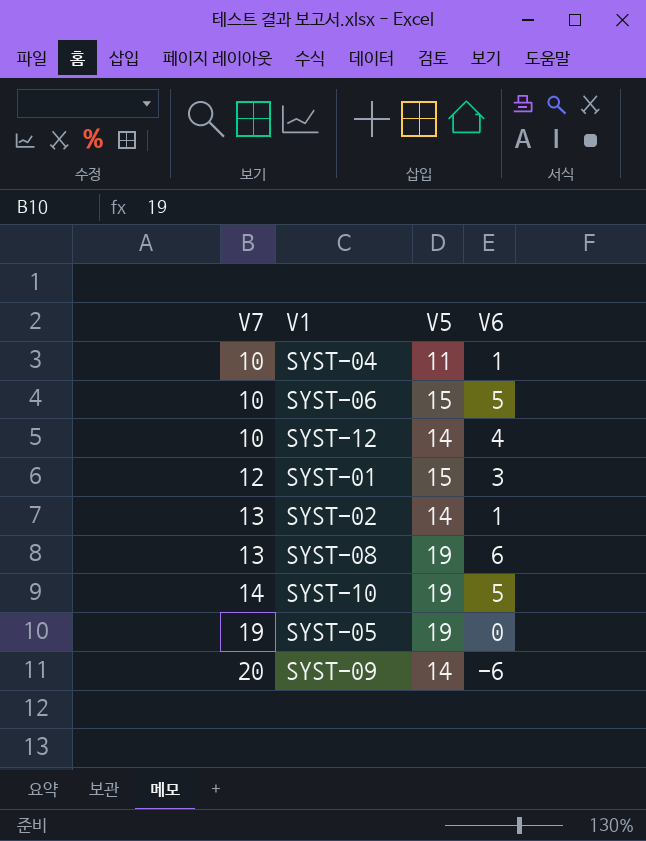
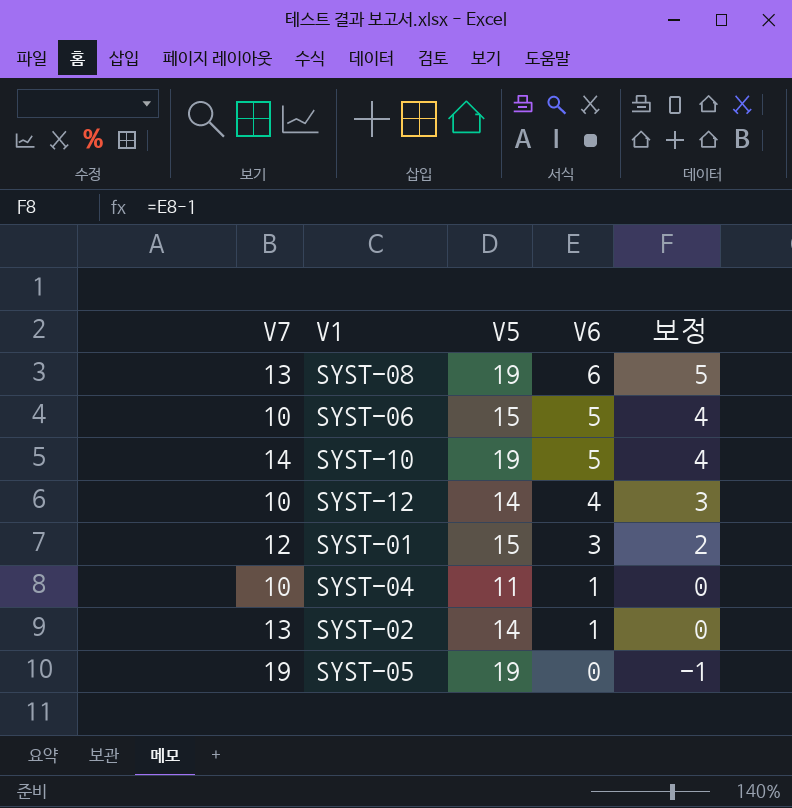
row order: V7 ascending -> V6 descending
column 보정 | formula: none -> [V6] - 1
row SYST-09: 20 | 14 | -6 -> none

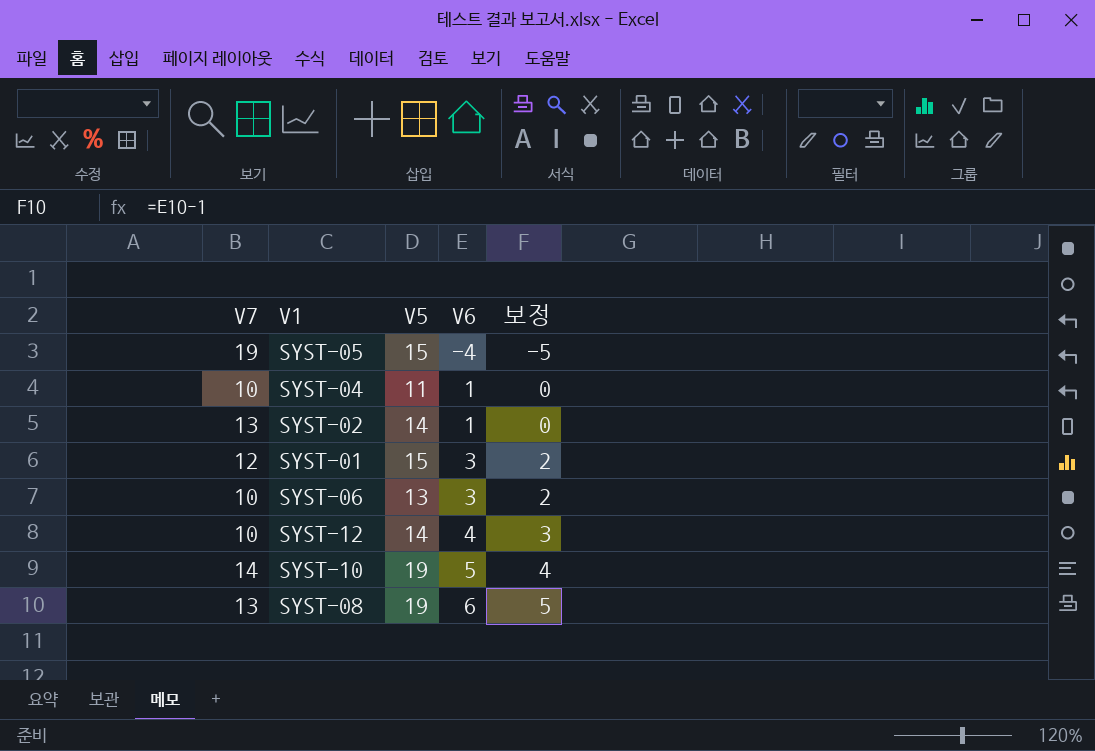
row order: V6 descending -> V6 ascending
SYST-05 | V5: 19 -> 15
SYST-05 | V6: 0 -> -4
SYST-05 | 보정: -1 -> -5
SYST-06 | V5: 15 -> 13
SYST-06 | V6: 5 -> 3
SYST-06 | 보정: 4 -> 2

